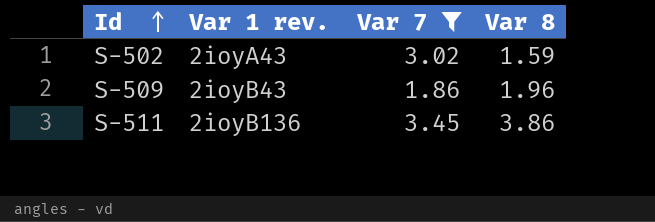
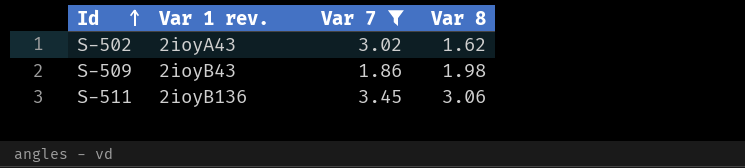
S-502 | Var 8: 1.59 -> 1.62
S-509 | Var 8: 1.96 -> 1.98
S-511 | Var 8: 3.86 -> 3.06

